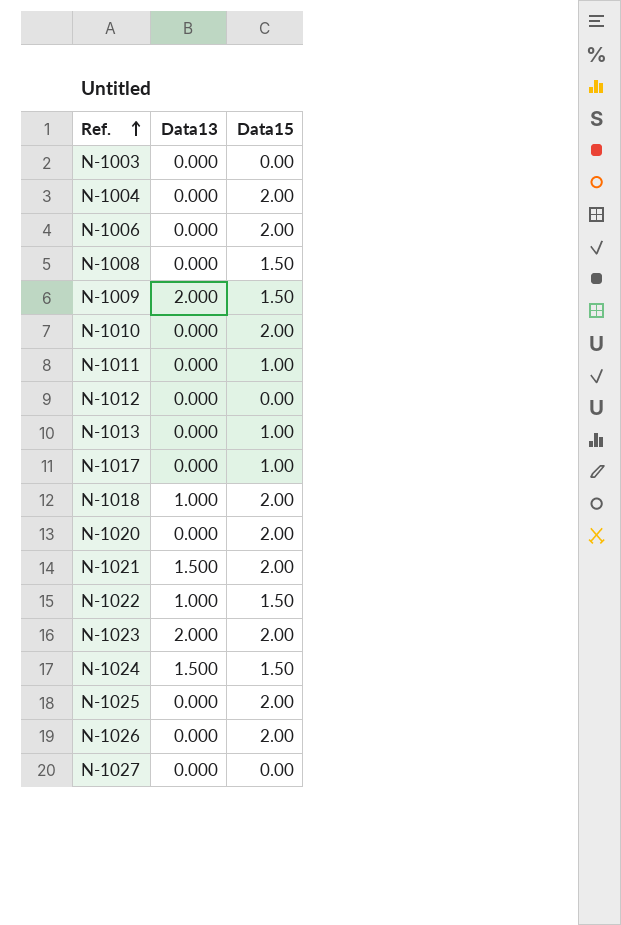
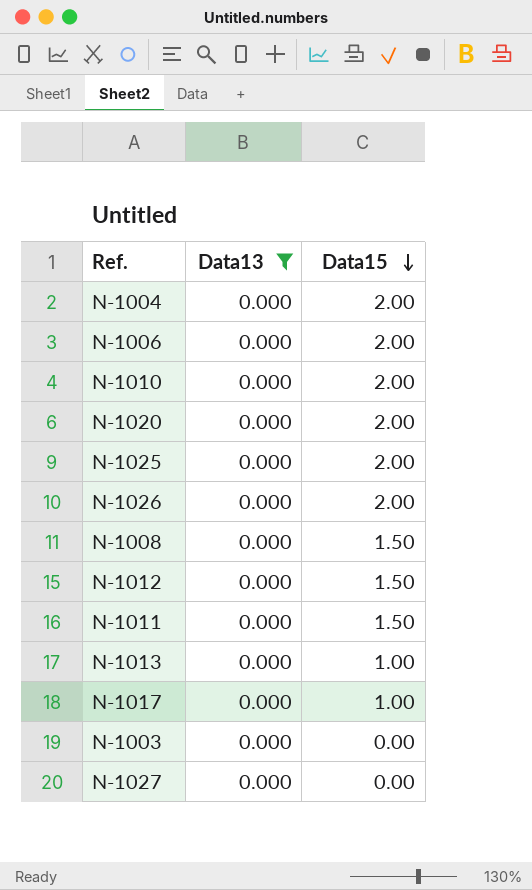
filter: none -> Data13 = 0.000
row order: Ref. ascending -> Data15 descending
N-1012 | Data15: 0.00 -> 1.50
N-1011 | Data15: 1.00 -> 1.50

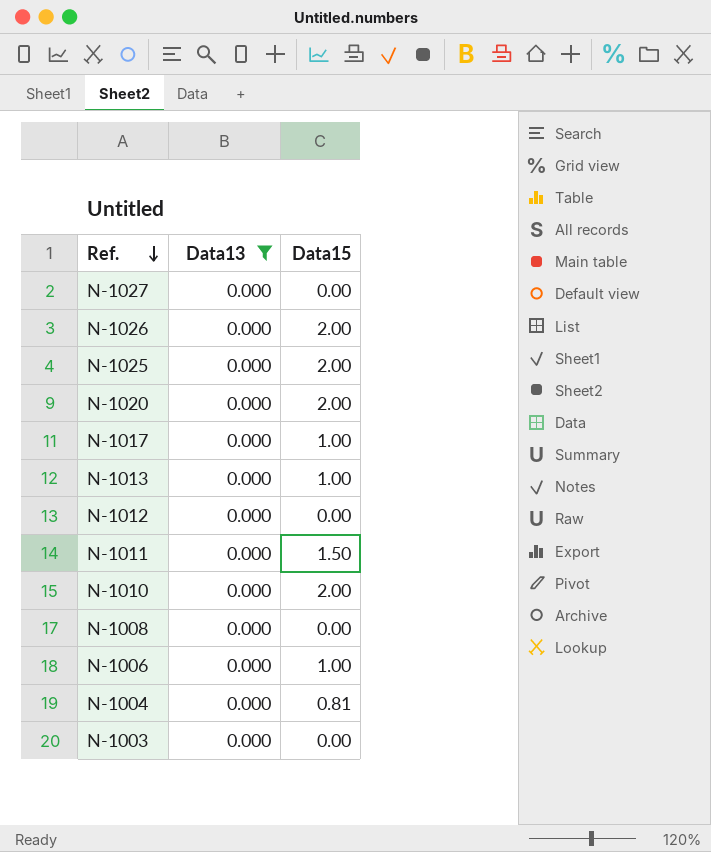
row order: Data15 descending -> Ref. descending
N-1012 | Data15: 1.50 -> 0.00
N-1008 | Data15: 1.50 -> 0.00
N-1006 | Data15: 2.00 -> 1.00
N-1004 | Data15: 2.00 -> 0.81

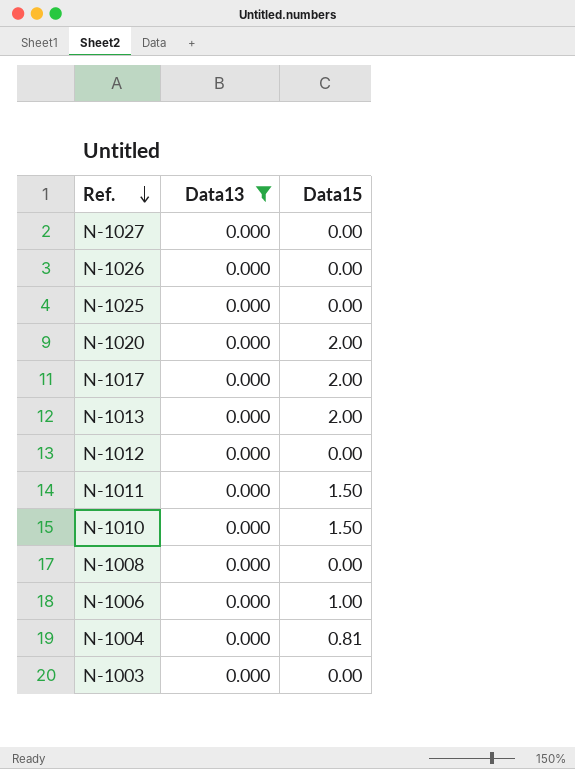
N-1026 | Data15: 2.00 -> 0.00
N-1025 | Data15: 2.00 -> 0.00
N-1017 | Data15: 1.00 -> 2.00
N-1013 | Data15: 1.00 -> 2.00
N-1010 | Data15: 2.00 -> 1.50

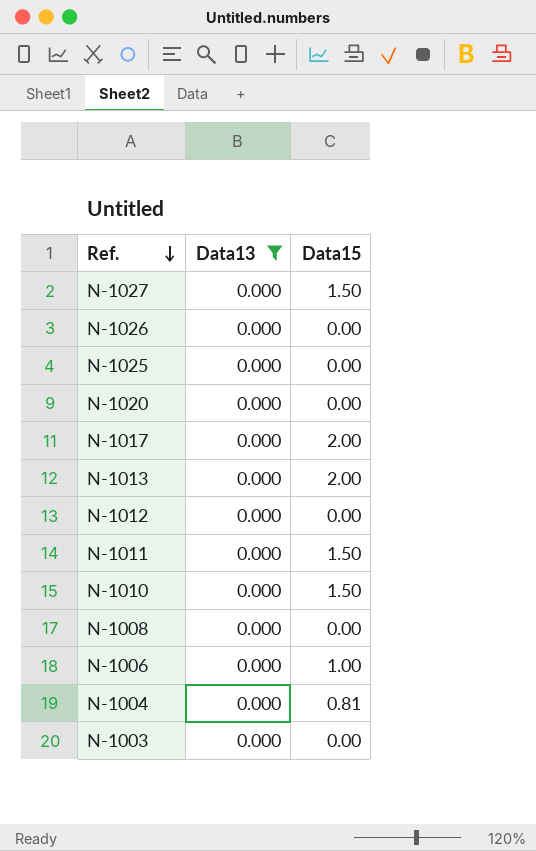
N-1027 | Data15: 0.00 -> 1.50
N-1020 | Data15: 2.00 -> 0.00

